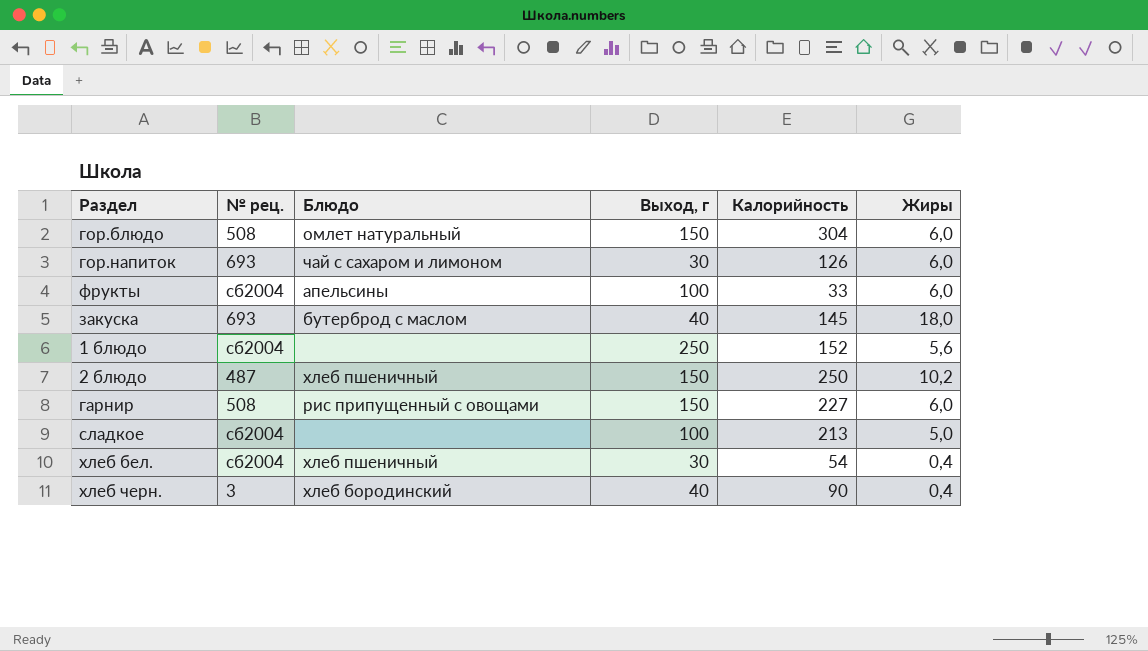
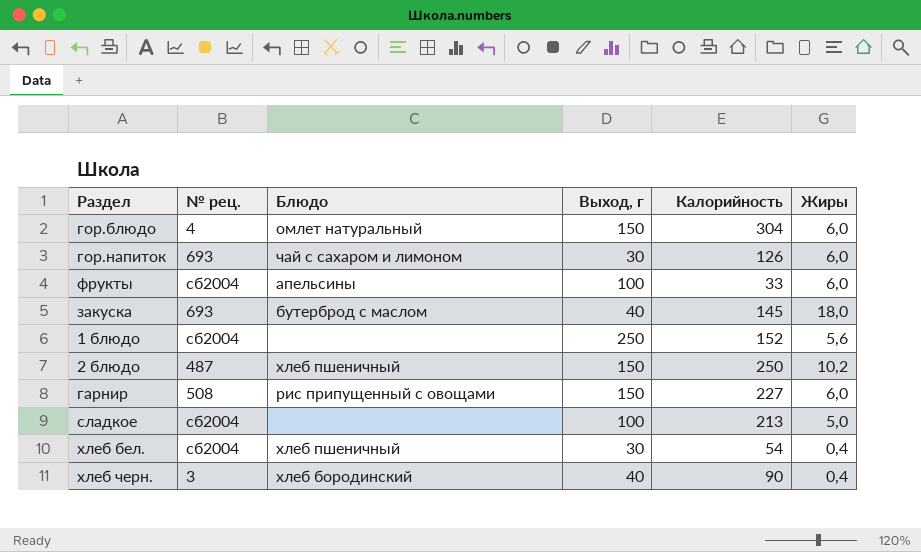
гор.блюдо | № рец.: 508 -> 4

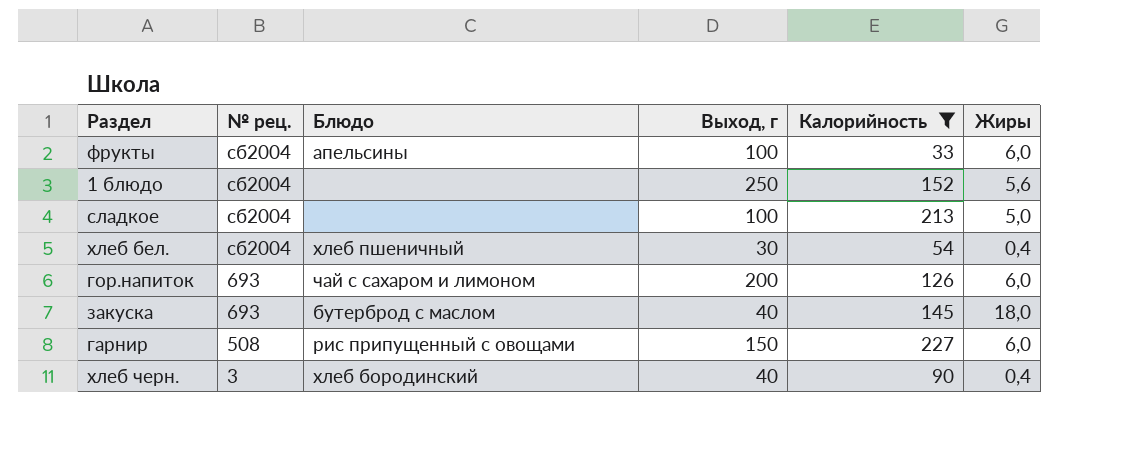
filter: none -> Калорийность <= 227
row order: none -> № рец. descending
гор.напиток | Выход, г: 30 -> 200

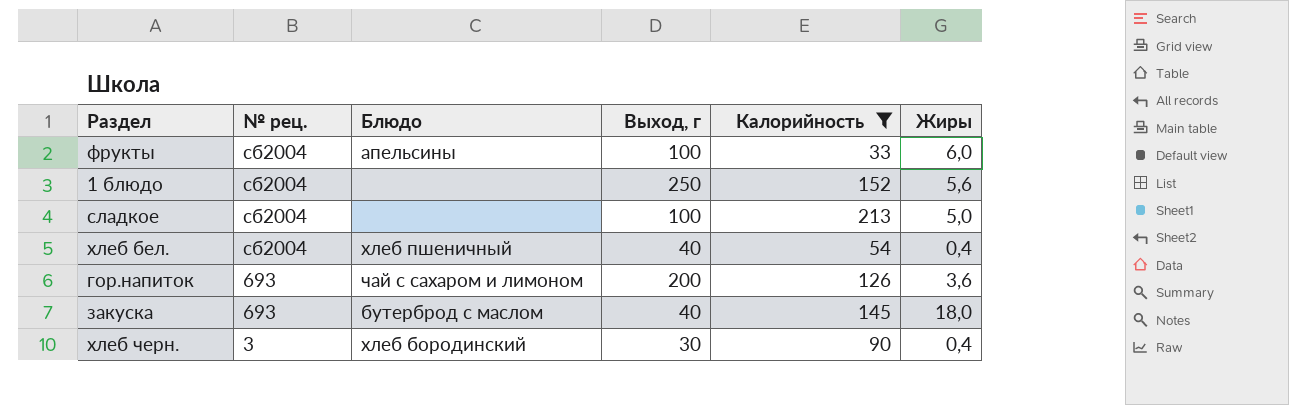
row гарнир: 508 | рис припущенный с овощами | 150 | 227 | 6,0 -> none
хлеб бел. | Выход, г: 30 -> 40
гор.напиток | Жиры: 6,0 -> 3,6
хлеб черн. | Выход, г: 40 -> 30

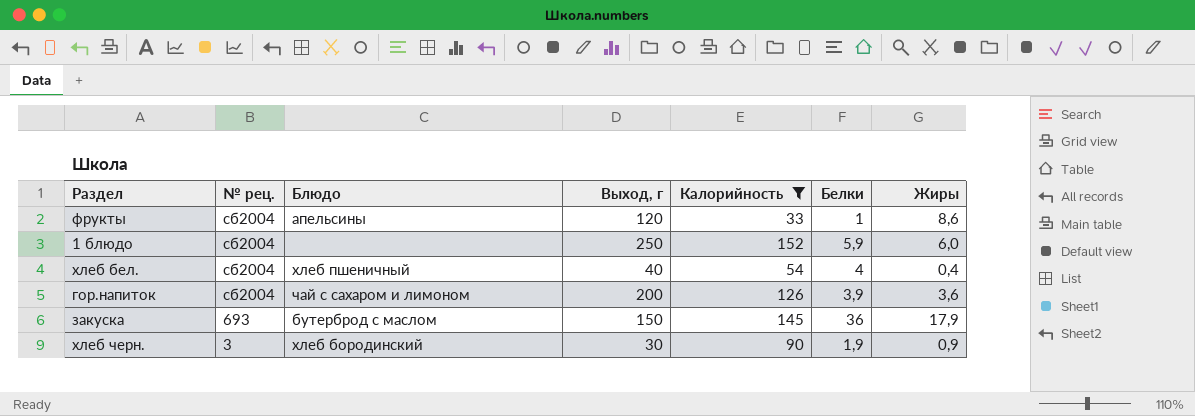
column Белки | position: none -> 6
row сладкое: сб2004 | none | 100 | 213 | 5,0 -> none
фрукты | Выход, г: 100 -> 120
фрукты | Жиры: 6,0 -> 8,6
1 блюдо | Жиры: 5,6 -> 6,0
гор.напиток | № рец.: 693 -> сб2004
закуска | Выход, г: 40 -> 150
закуска | Жиры: 18,0 -> 17,9
хлеб черн. | Жиры: 0,4 -> 0,9

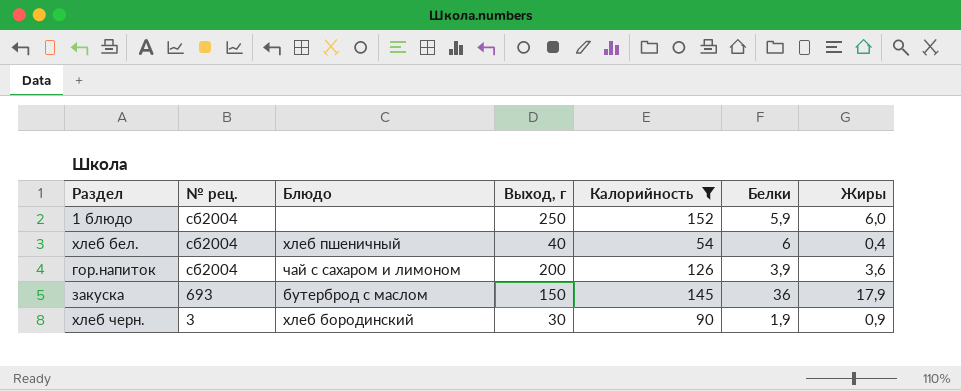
row фрукты: сб2004 | апельсины | 120 | 33 | 1 | 8,6 -> none
хлеб бел. | Белки: 4 -> 6

